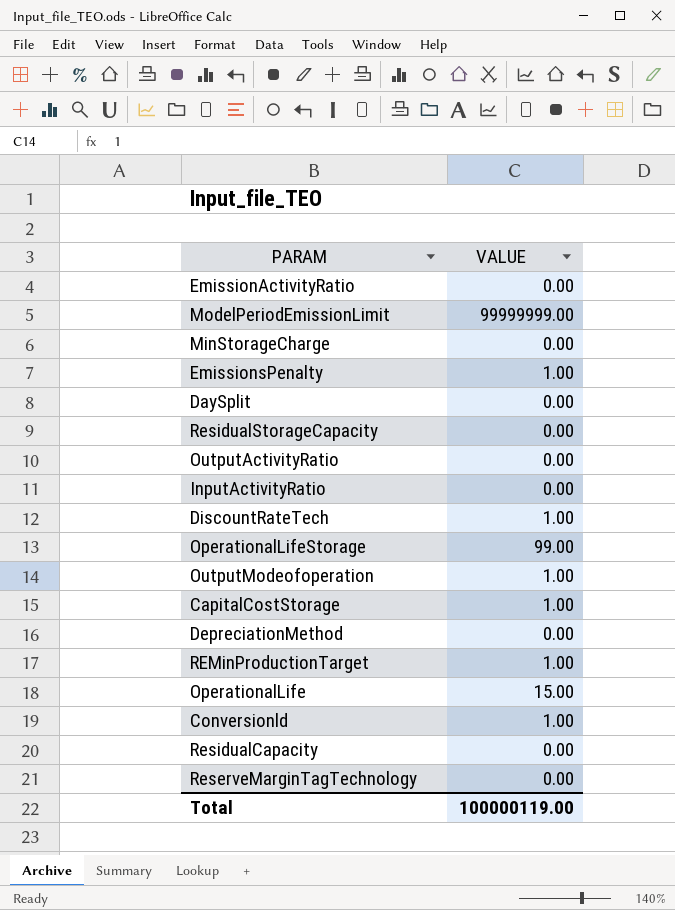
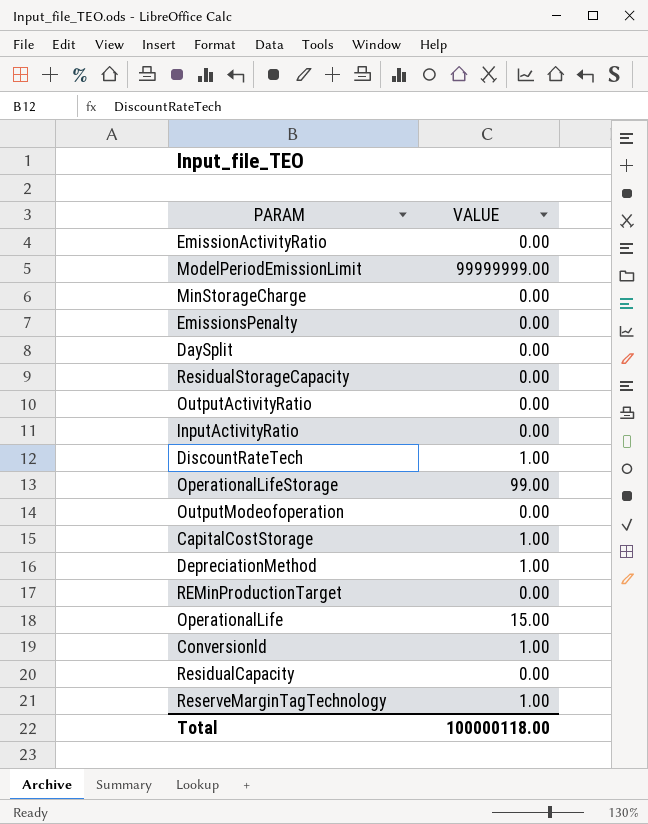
EmissionsPenalty | VALUE: 1.00 -> 0.00
OutputModeofoperation | VALUE: 1.00 -> 0.00
DepreciationMethod | VALUE: 0.00 -> 1.00
REMinProductionTarget | VALUE: 1.00 -> 0.00
ReserveMarginTagTechnology | VALUE: 0.00 -> 1.00
Total | VALUE: 100000119.00 -> 100000118.00

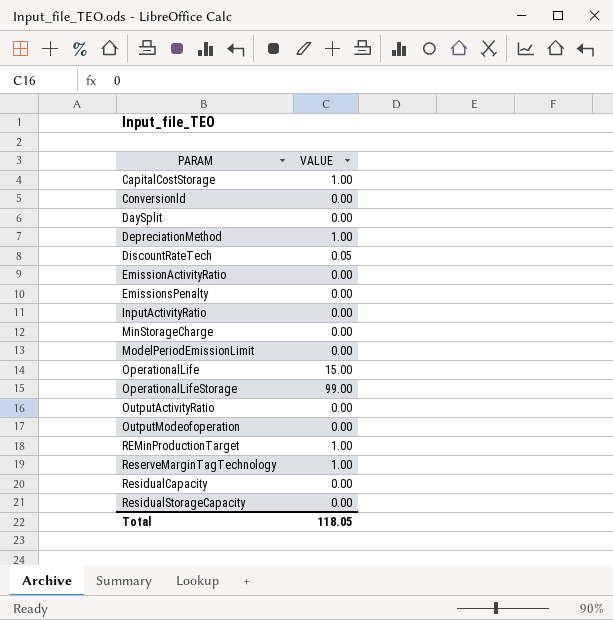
row order: none -> PARAM ascending
Conversionld | VALUE: 1.00 -> 0.00
DiscountRateTech | VALUE: 1.00 -> 0.05
ModelPeriodEmissionLimit | VALUE: 99999999.00 -> 0.00
REMinProductionTarget | VALUE: 0.00 -> 1.00
Total | VALUE: 100000118.00 -> 118.05

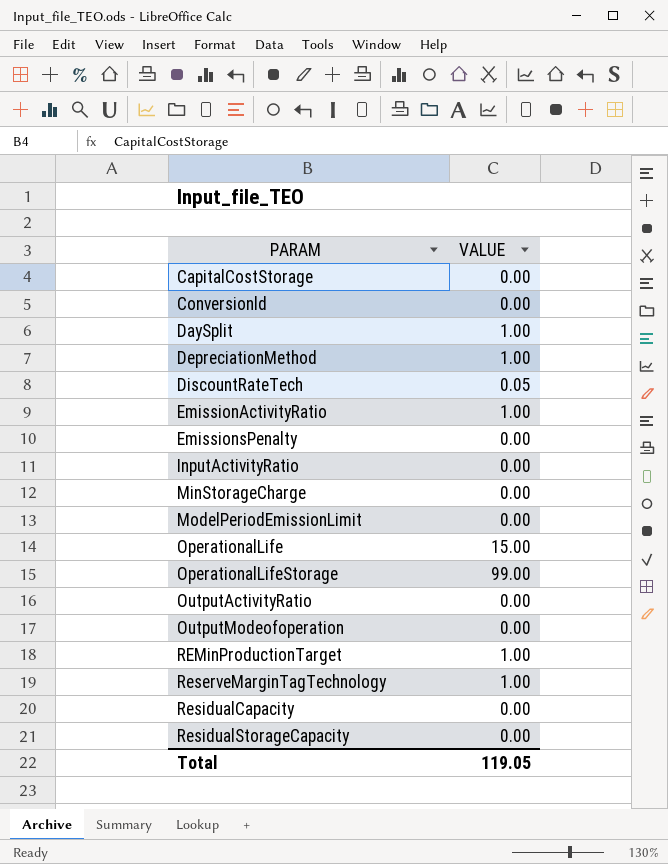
CapitalCostStorage | VALUE: 1.00 -> 0.00
DaySplit | VALUE: 0.00 -> 1.00
EmissionActivityRatio | VALUE: 0.00 -> 1.00
Total | VALUE: 118.05 -> 119.05

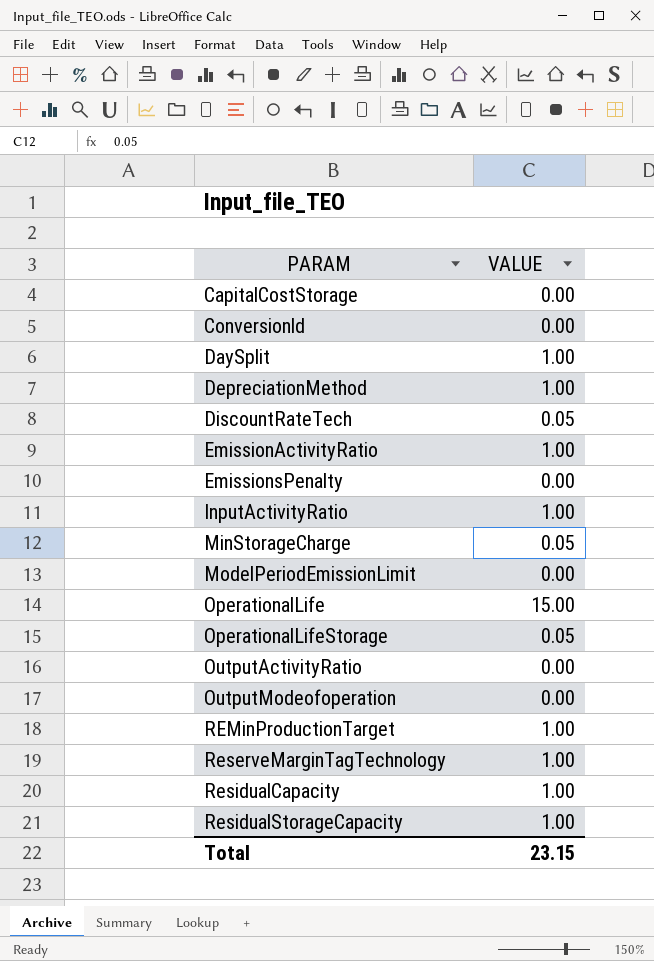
InputActivityRatio | VALUE: 0.00 -> 1.00
MinStorageCharge | VALUE: 0.00 -> 0.05
OperationalLifeStorage | VALUE: 99.00 -> 0.05
ResidualCapacity | VALUE: 0.00 -> 1.00
ResidualStorageCapacity | VALUE: 0.00 -> 1.00
Total | VALUE: 119.05 -> 23.15

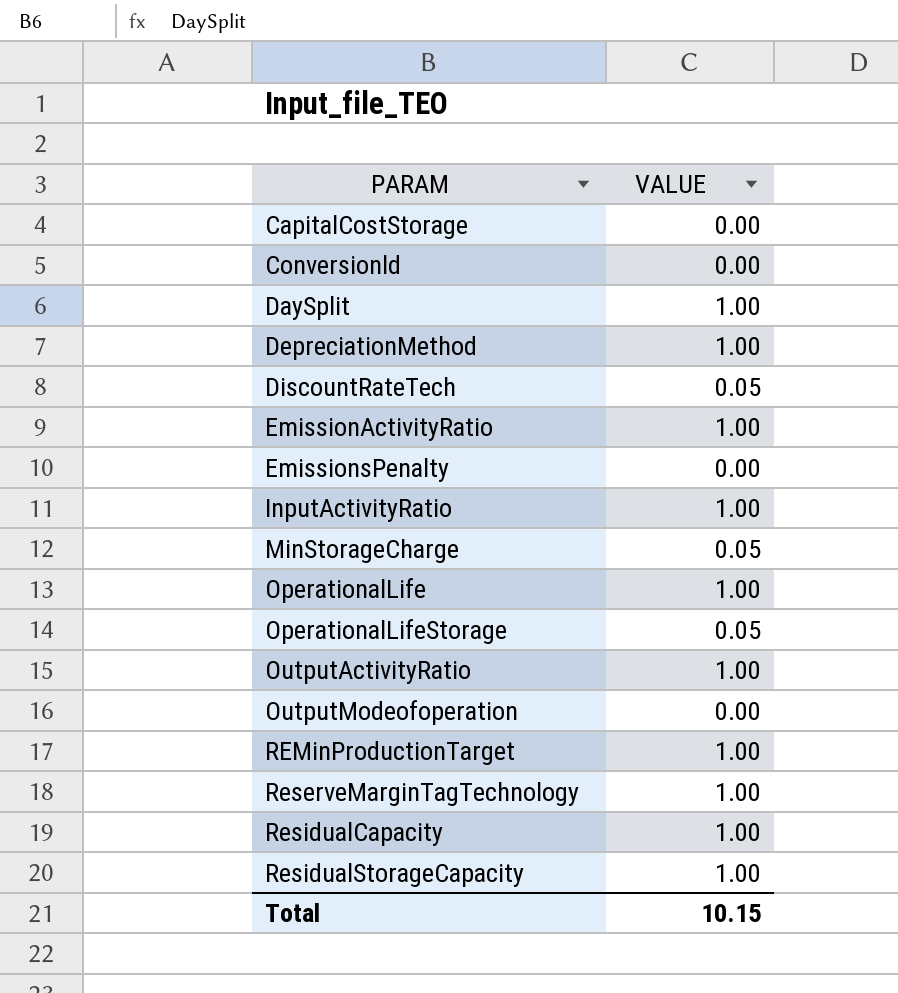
row ModelPeriodEmissionLimit: 0.00 -> none
OperationalLife | VALUE: 15.00 -> 1.00
OutputActivityRatio | VALUE: 0.00 -> 1.00
Total | VALUE: 23.15 -> 10.15

